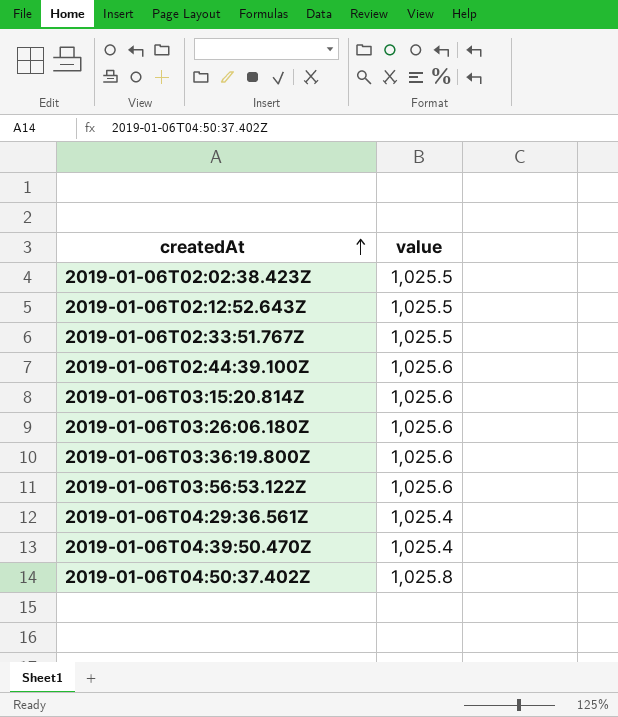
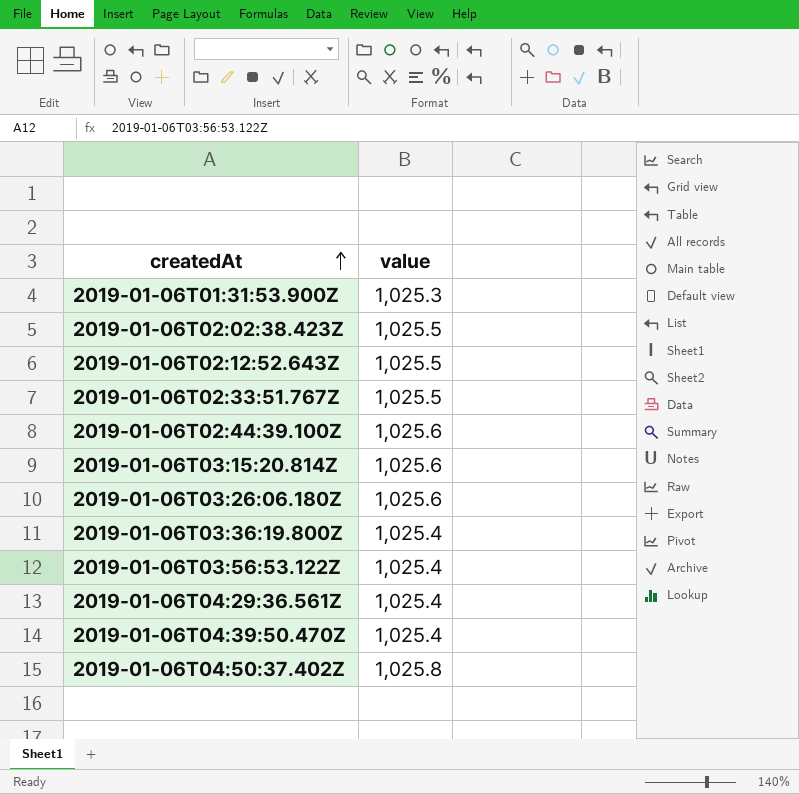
row 2019-01-06T01:31:53.900Z: none -> 1,025.3
2019-01-06T03:36:19.800Z | value: 1,025.6 -> 1,025.4
2019-01-06T03:56:53.122Z | value: 1,025.6 -> 1,025.4

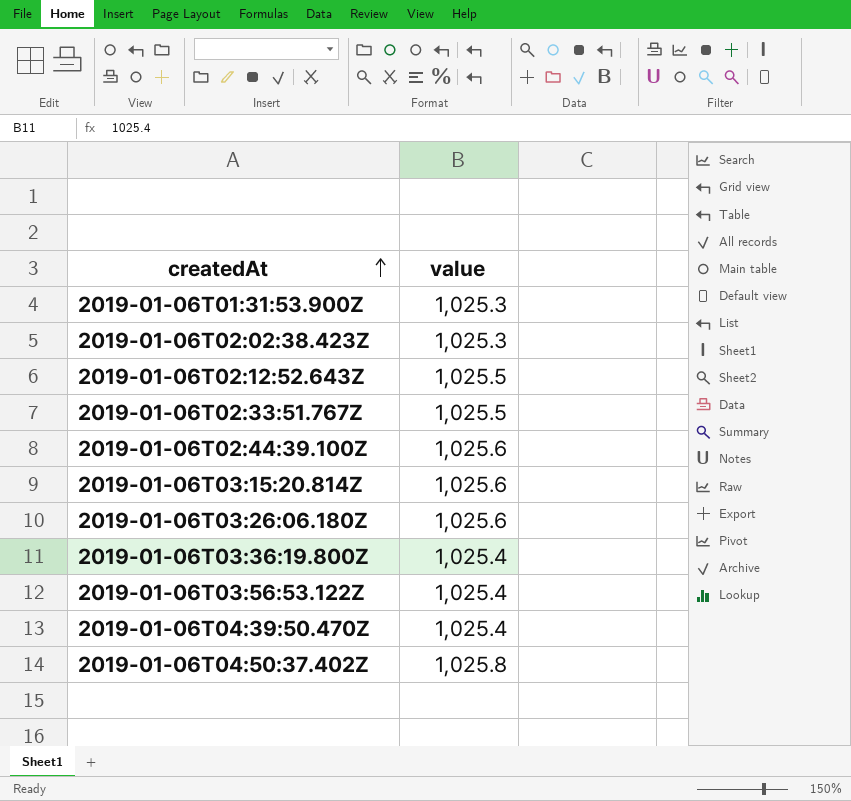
row 2019-01-06T04:29:36.561Z: 1,025.4 -> none
2019-01-06T02:02:38.423Z | value: 1,025.5 -> 1,025.3

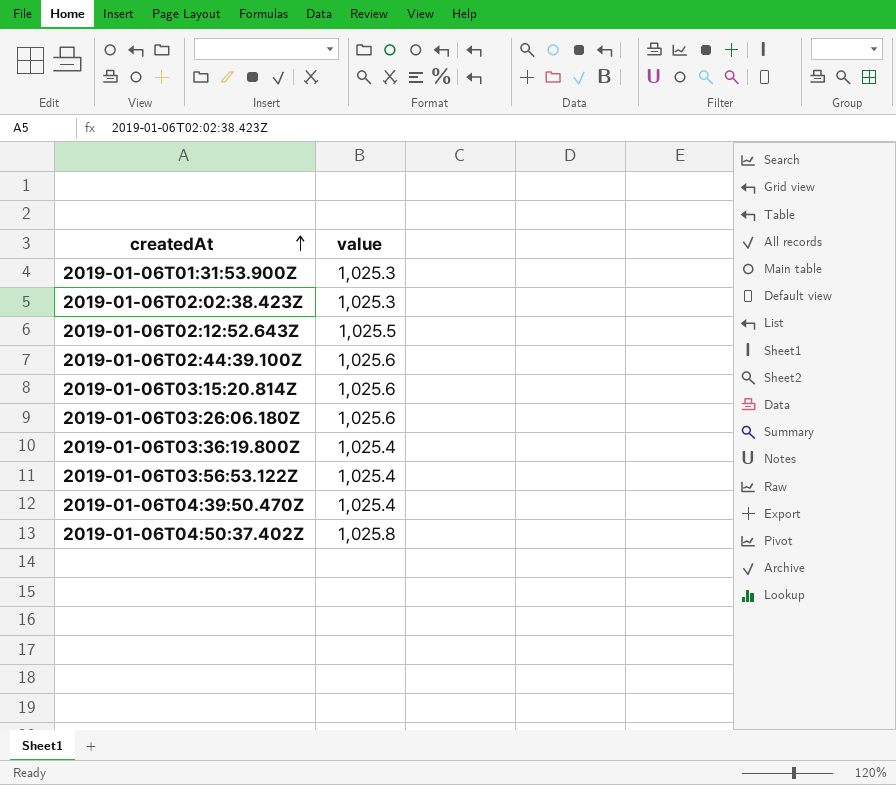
row 2019-01-06T02:33:51.767Z: 1,025.5 -> none

